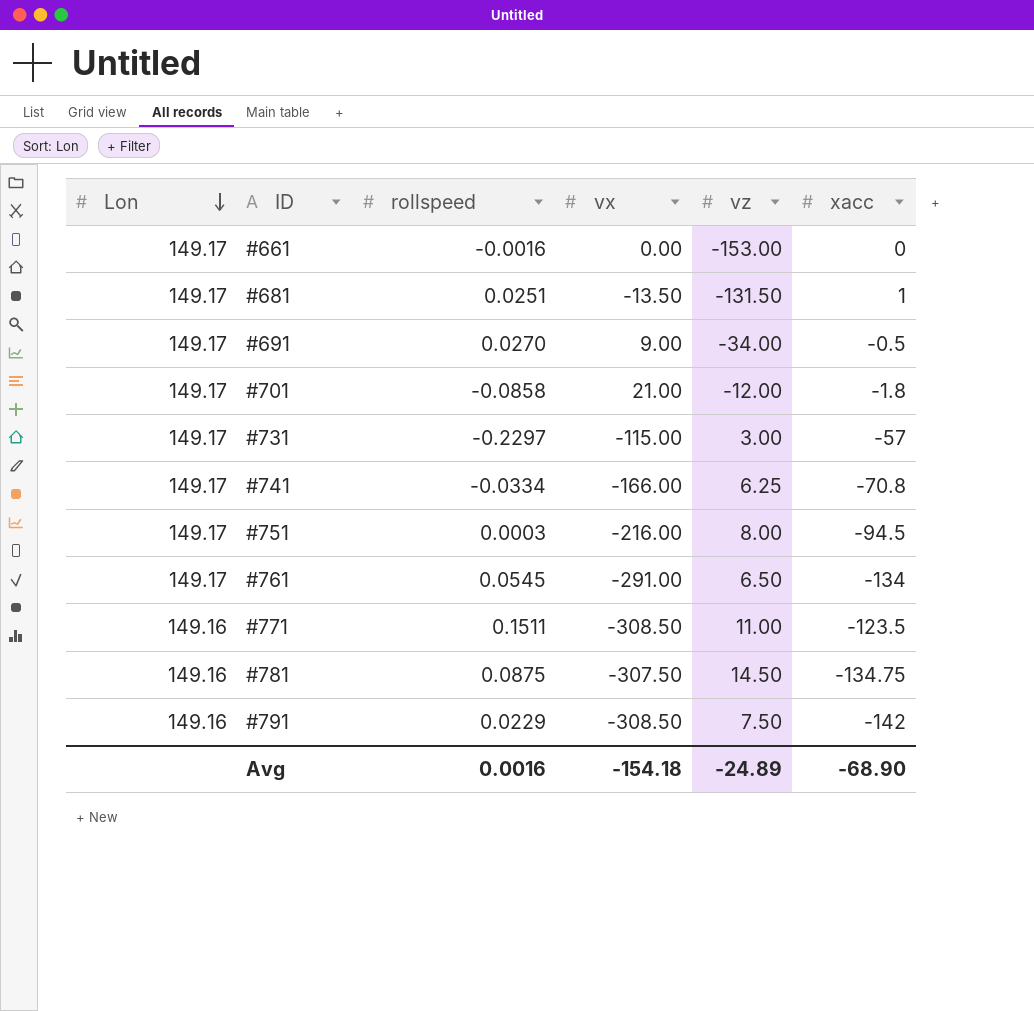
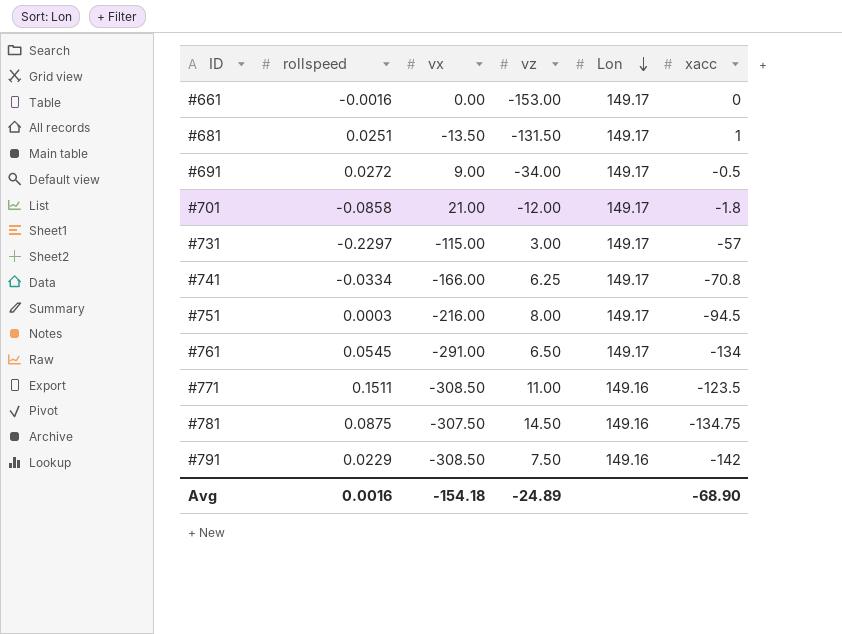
column Lon | position: 1 -> 5
#691 | rollspeed: 0.0270 -> 0.0272

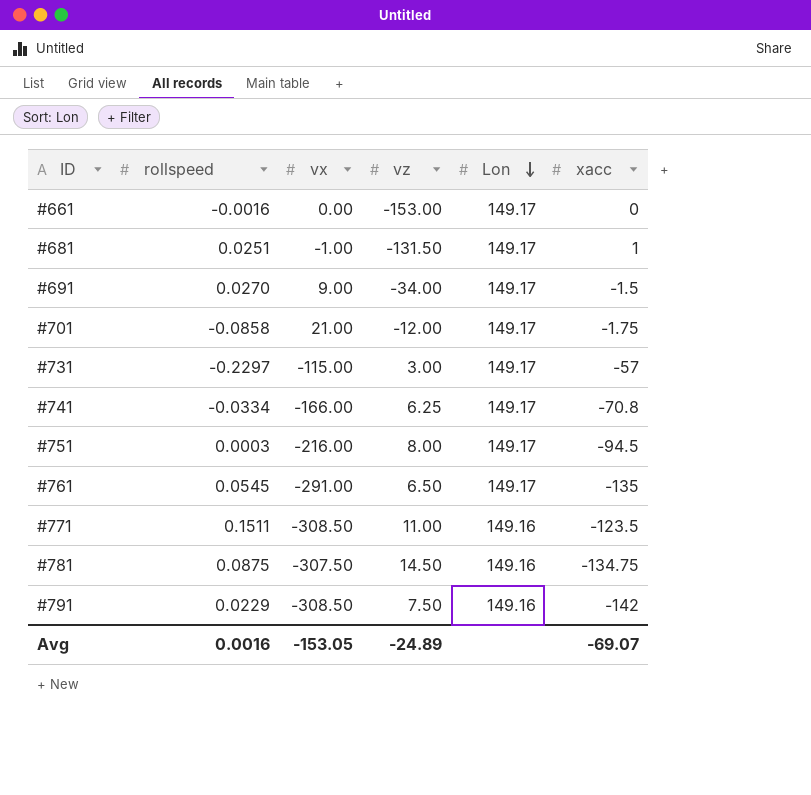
#681 | vx: -13.50 -> -1.00
#691 | rollspeed: 0.0272 -> 0.0270
#691 | xacc: -0.5 -> -1.5
#701 | xacc: -1.8 -> -1.75
#761 | xacc: -134 -> -135
Avg | vx: -154.18 -> -153.05
Avg | xacc: -68.90 -> -69.07

